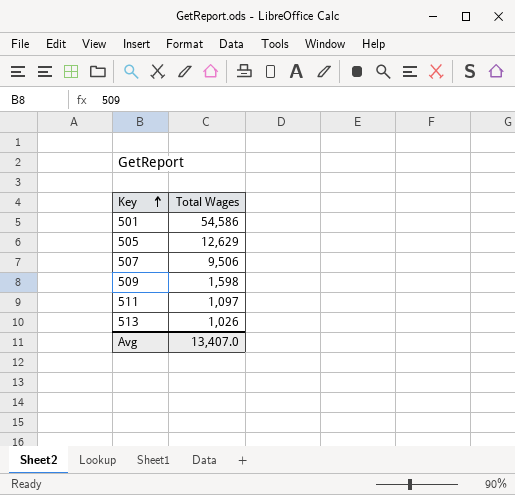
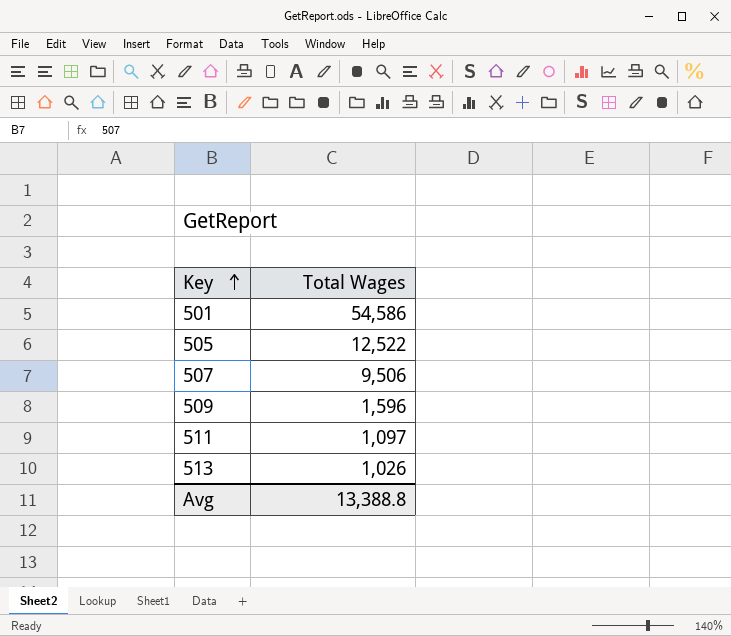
505 | Total Wages: 12,629 -> 12,522
509 | Total Wages: 1,598 -> 1,596
Avg | Total Wages: 13,407.0 -> 13,388.8

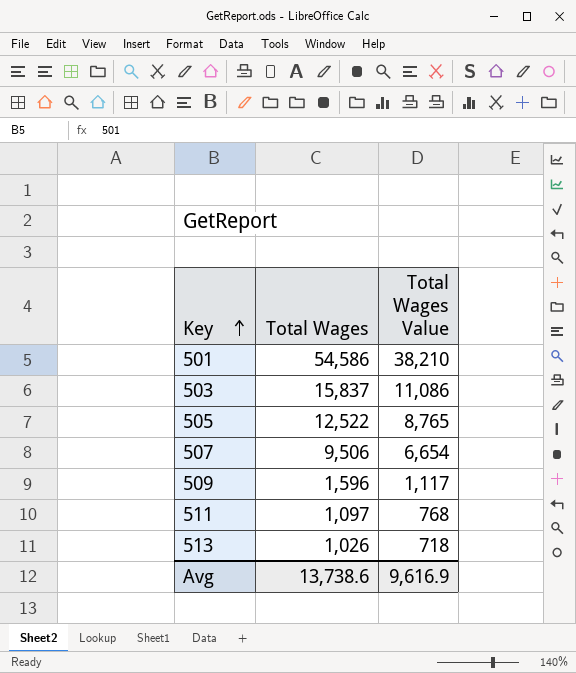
column Total Wages Value | formula: none -> [Total Wages] * 0.7
row 503: none -> 15,837 | 11,086
Avg | Total Wages: 13,388.8 -> 13,738.6

